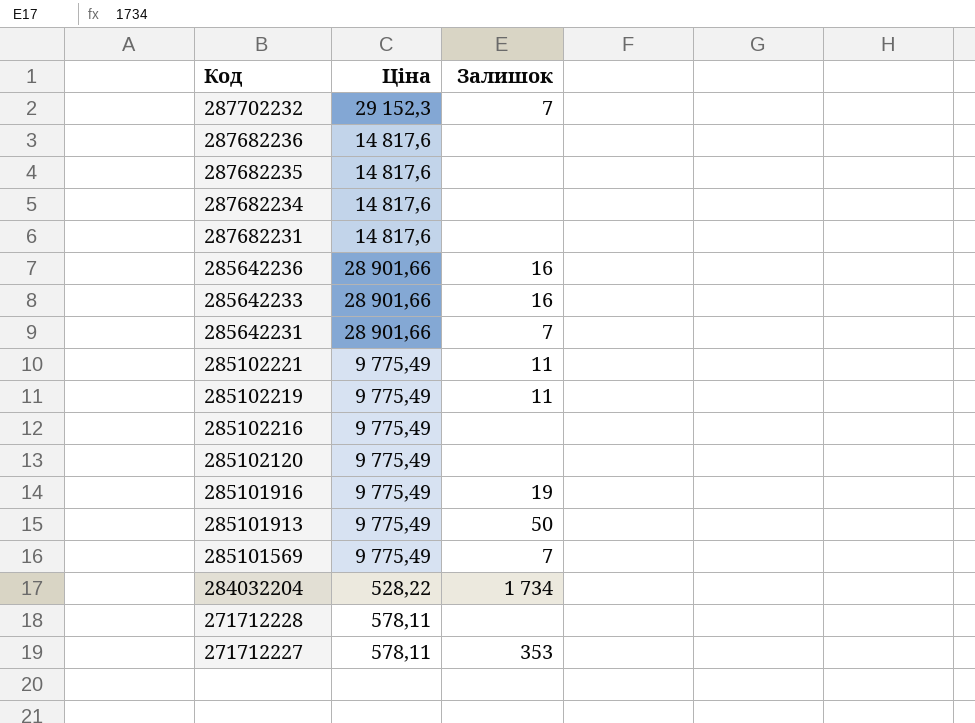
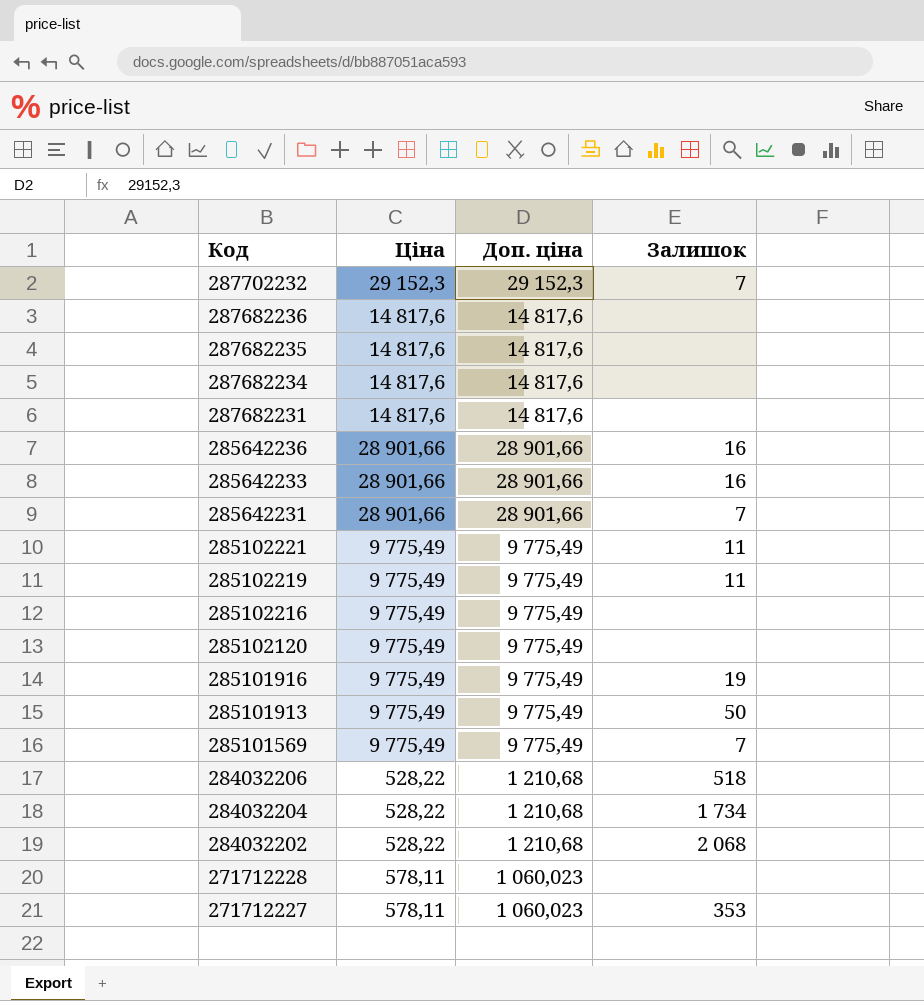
column Доп. ціна | position: none -> 3
row 284032206: none -> 528,22 | 1 210,68 | 518
row 284032202: none -> 528,22 | 1 210,68 | 2 068

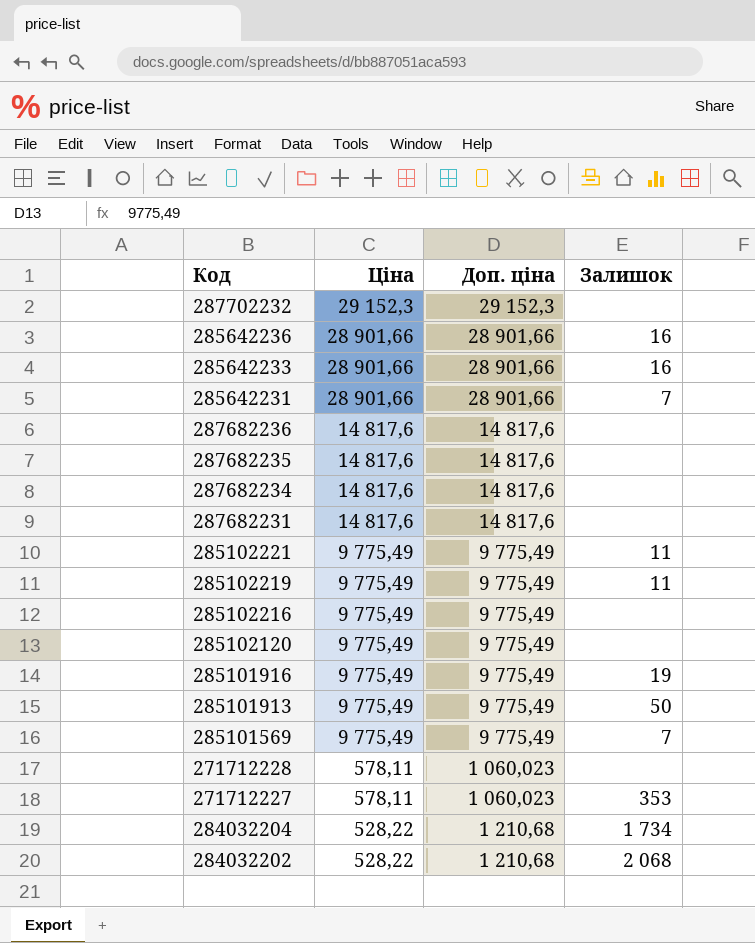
row order: Код descending -> Ціна descending
row 284032206: 528,22 | 1 210,68 | 518 -> none
287702232 | Залишок: 7 -> none

